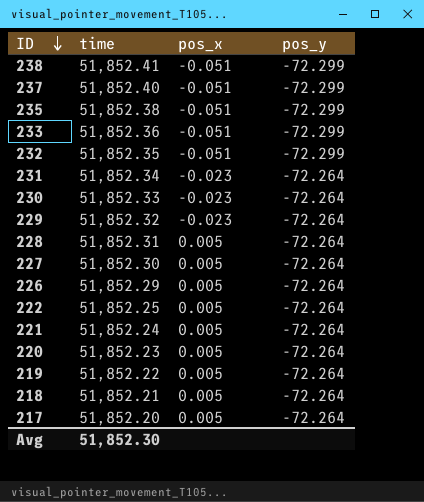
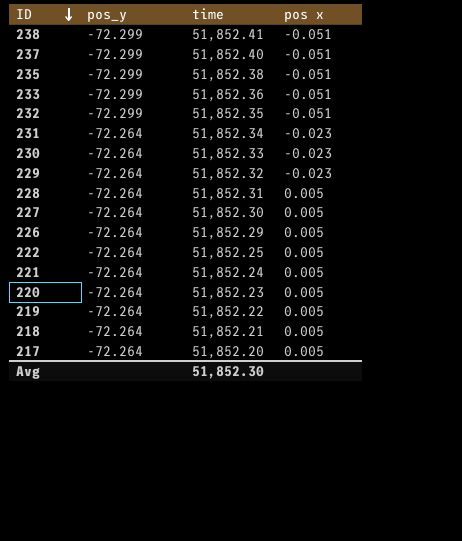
column pos_y | position: 4 -> 2
column name: pos_x -> pos x

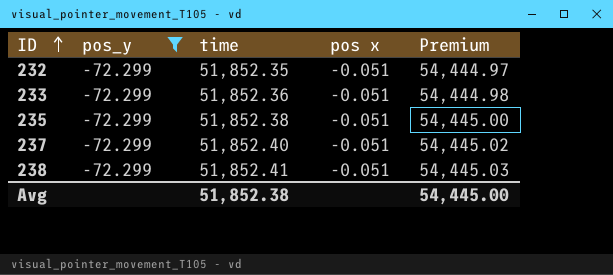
filter: none -> pos_y = -72.299
row order: ID descending -> ID ascending
column Premium | formula: none -> [time] * 1.05
Avg | time: 51,852.30 -> 51,852.38

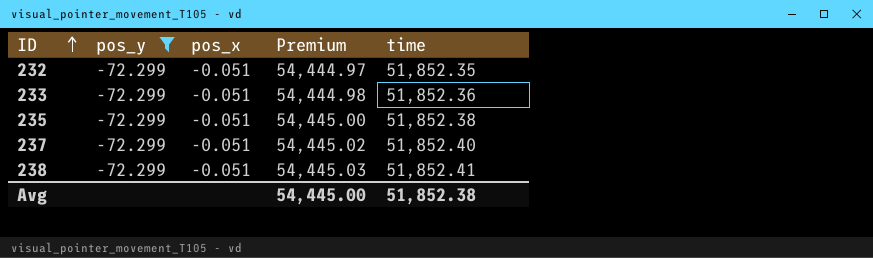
column name: pos x -> pos_x
column time | position: 3 -> 5

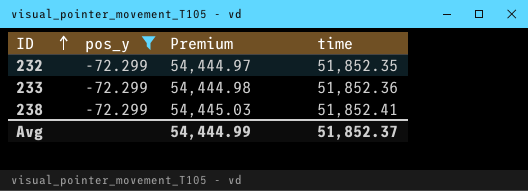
column pos_x | position: 3 -> none
row 235: -72.299 | -0.051 | 54,445.00 | 51,852.38 -> none
row 237: -72.299 | -0.051 | 54,445.02 | 51,852.40 -> none
Avg | Premium: 54,445.00 -> 54,444.99
Avg | time: 51,852.38 -> 51,852.37

